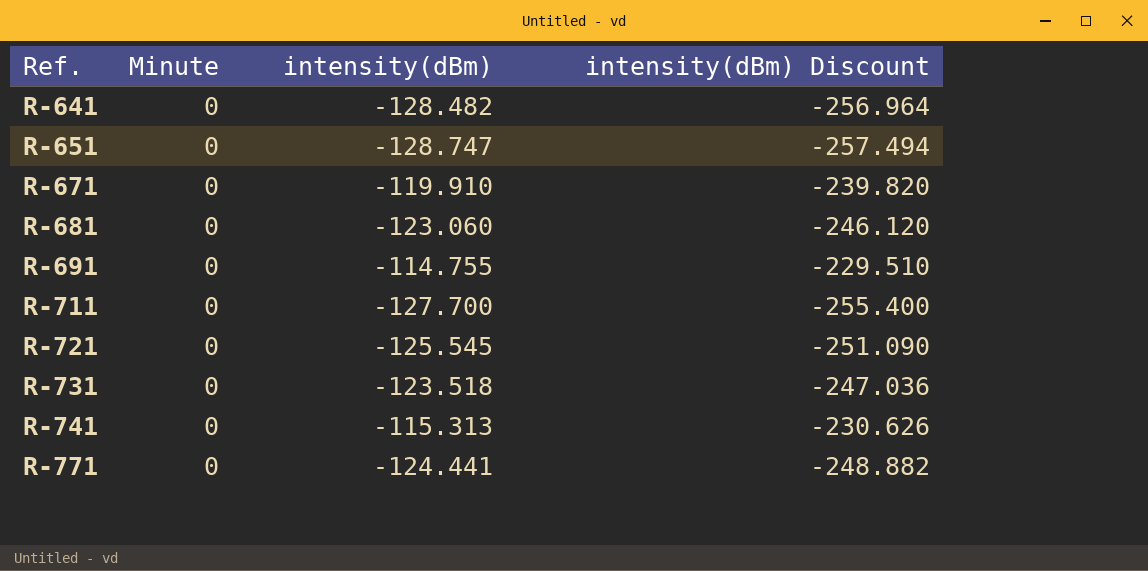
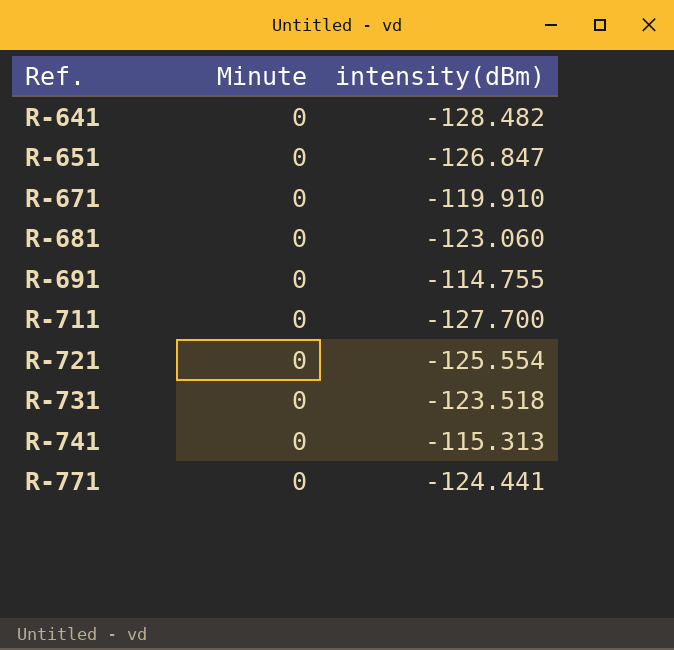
column intensity(dBm) Discount | formula: [intensity(dBm)] * 2 -> none
R-651 | intensity(dBm): -128.747 -> -126.847
R-721 | intensity(dBm): -125.545 -> -125.554

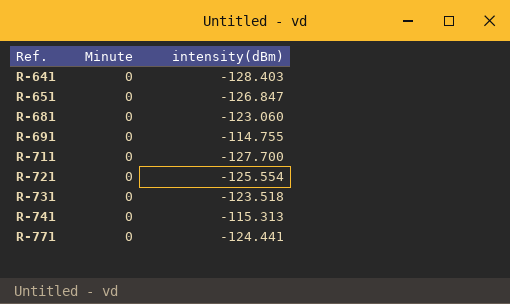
row R-671: 0 | -119.910 -> none
R-641 | intensity(dBm): -128.482 -> -128.403

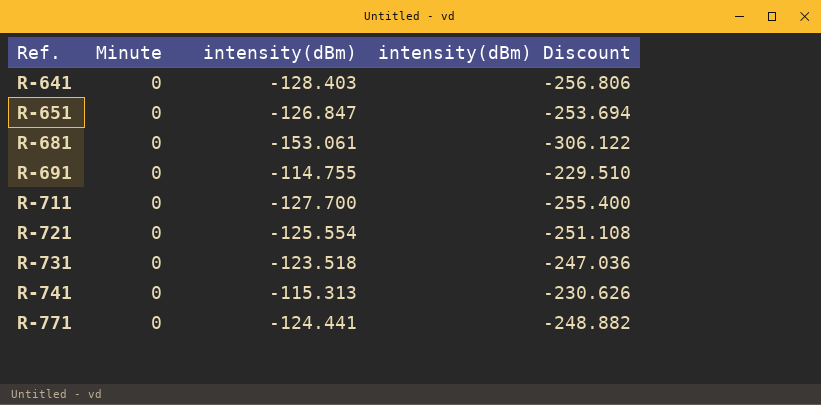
column intensity(dBm) Discount | formula: none -> [intensity(dBm)] * 2
R-681 | intensity(dBm): -123.060 -> -153.061

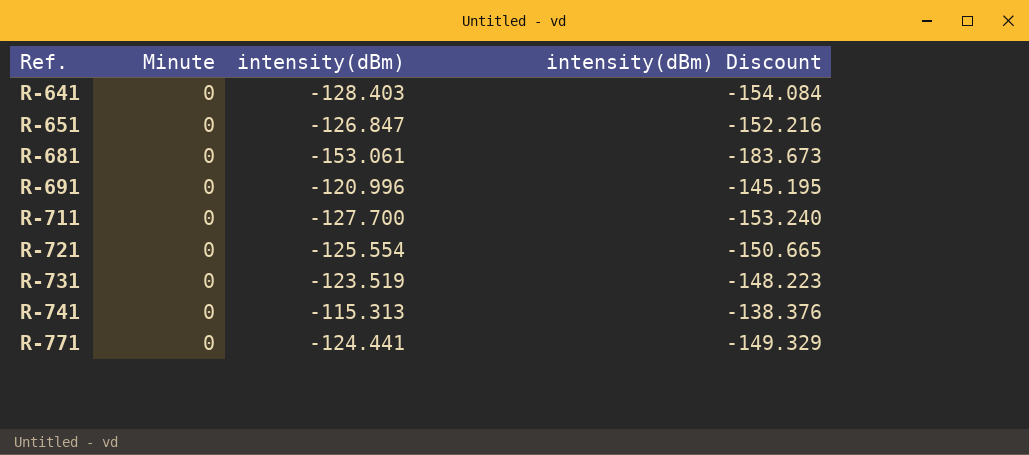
column intensity(dBm) Discount | formula: [intensity(dBm)] * 2 -> [intensity(dBm)] * 1.2
R-691 | intensity(dBm): -114.755 -> -120.996
R-731 | intensity(dBm): -123.518 -> -123.519

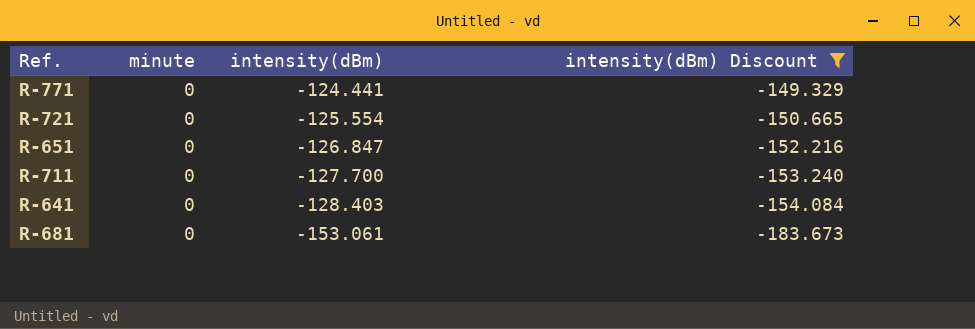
filter: none -> intensity(dBm) Discount <= -149.329
row order: Ref. ascending -> intensity(dBm) descending
column name: Minute -> minute

